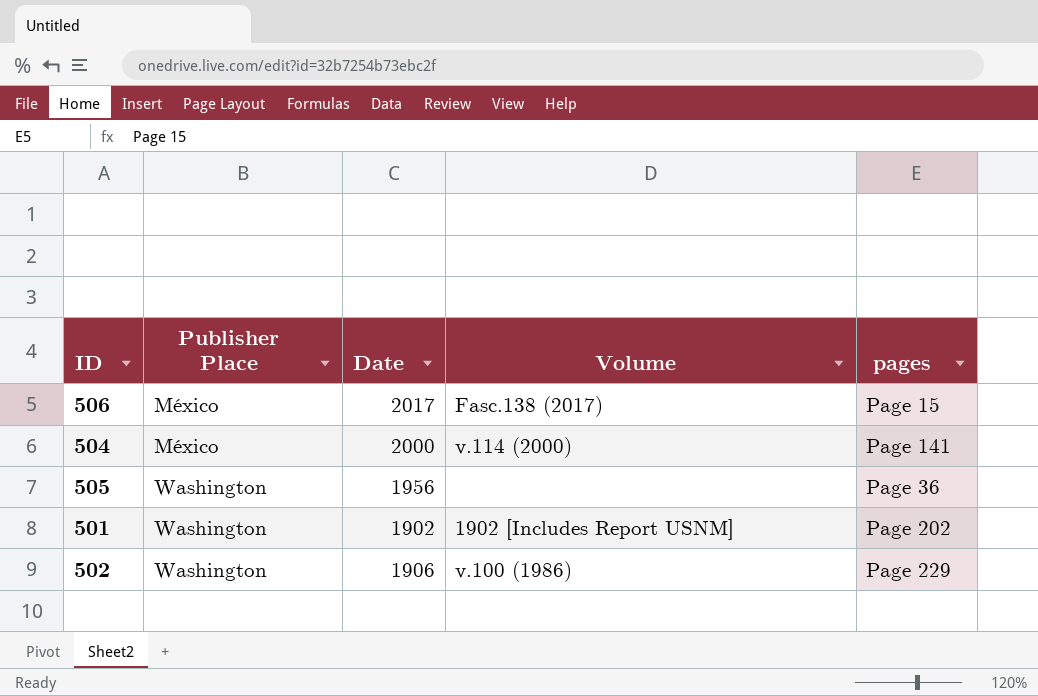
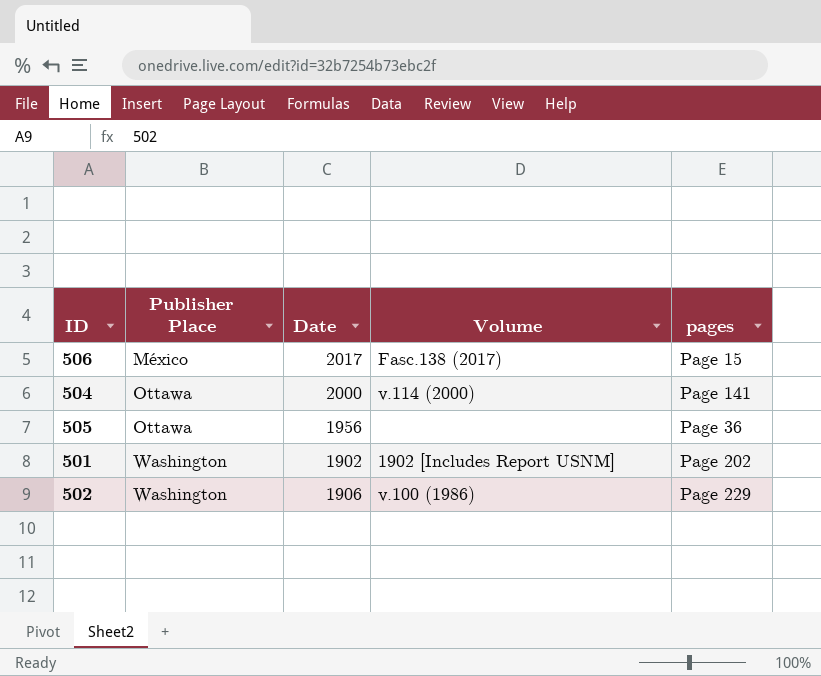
504 | Publisher Place: México -> Ottawa
505 | Publisher Place: Washington -> Ottawa

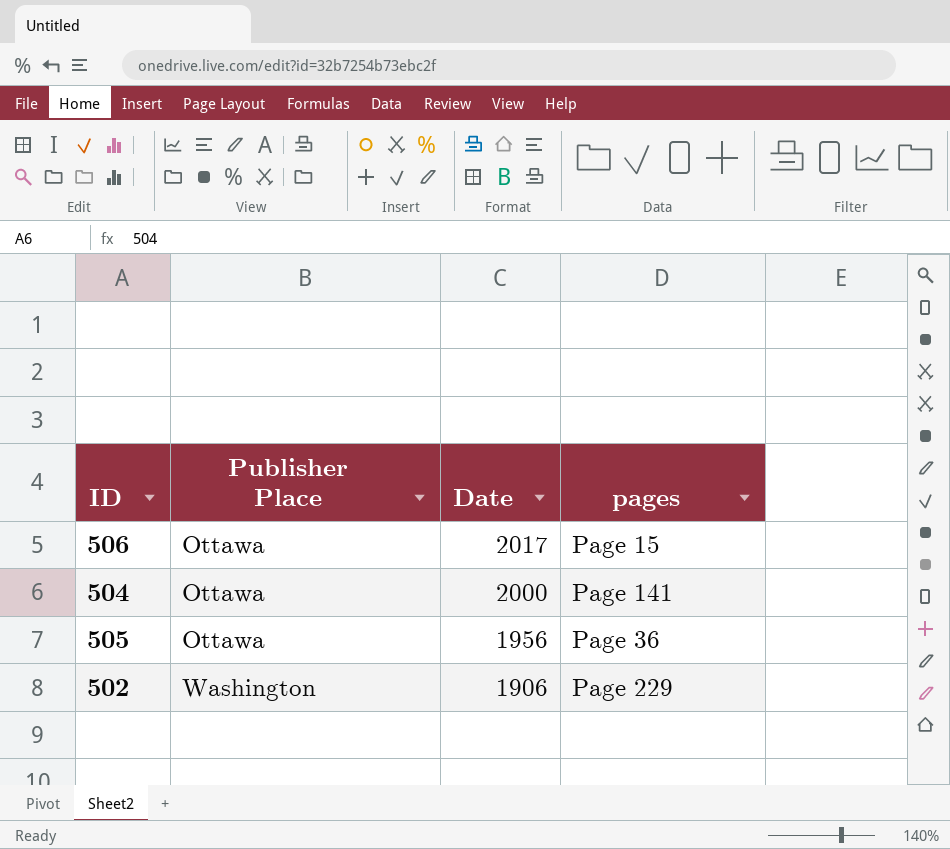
column Volume | position: 4 -> none
row 501: Washington | 1902 | 1902 [Includes Report USNM] | Page 202 -> none
506 | Publisher Place: México -> Ottawa

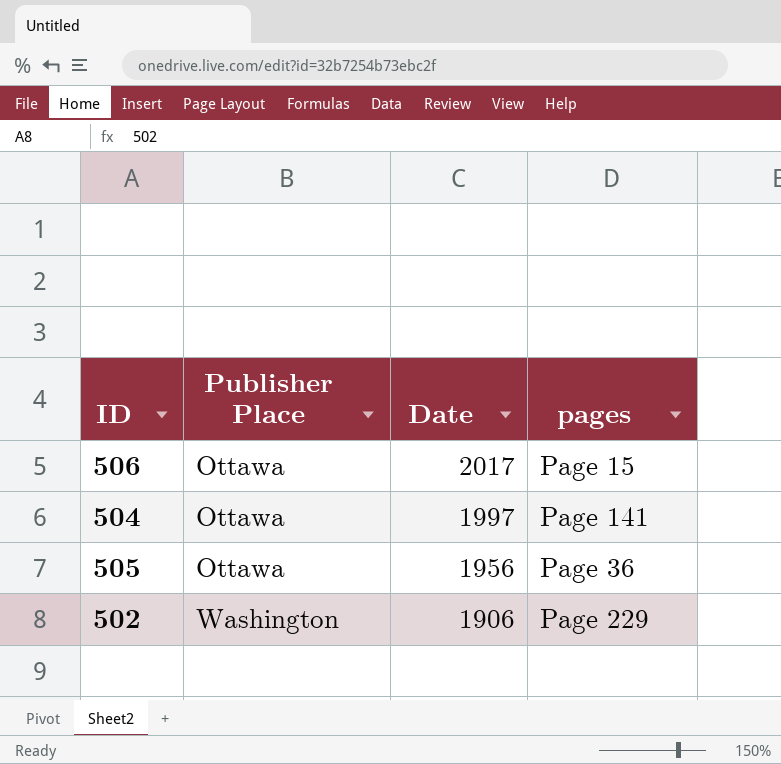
504 | Date: 2000 -> 1997

